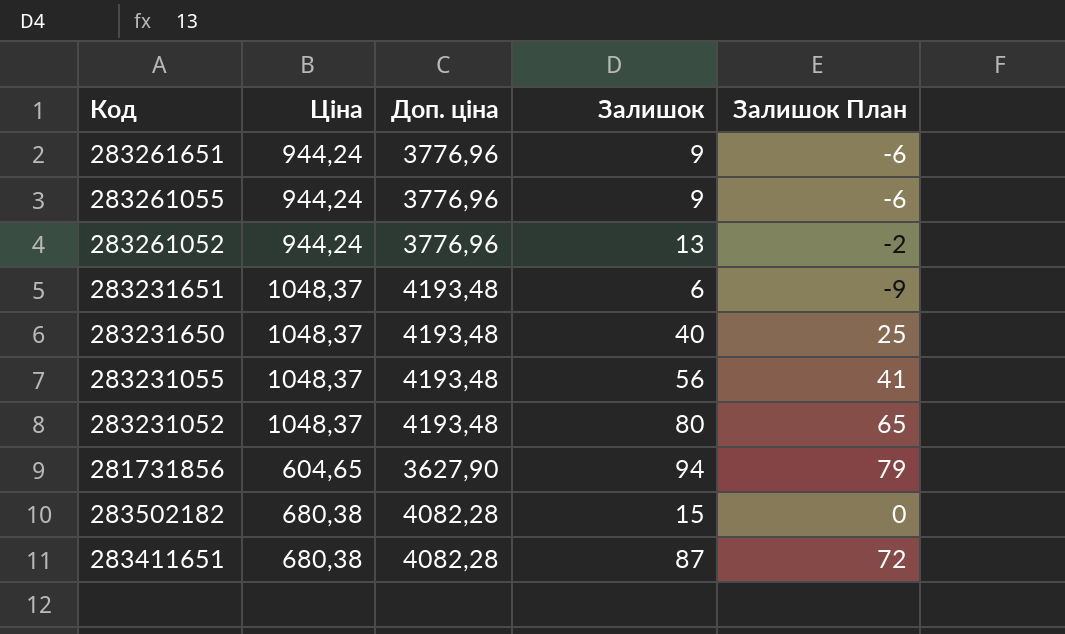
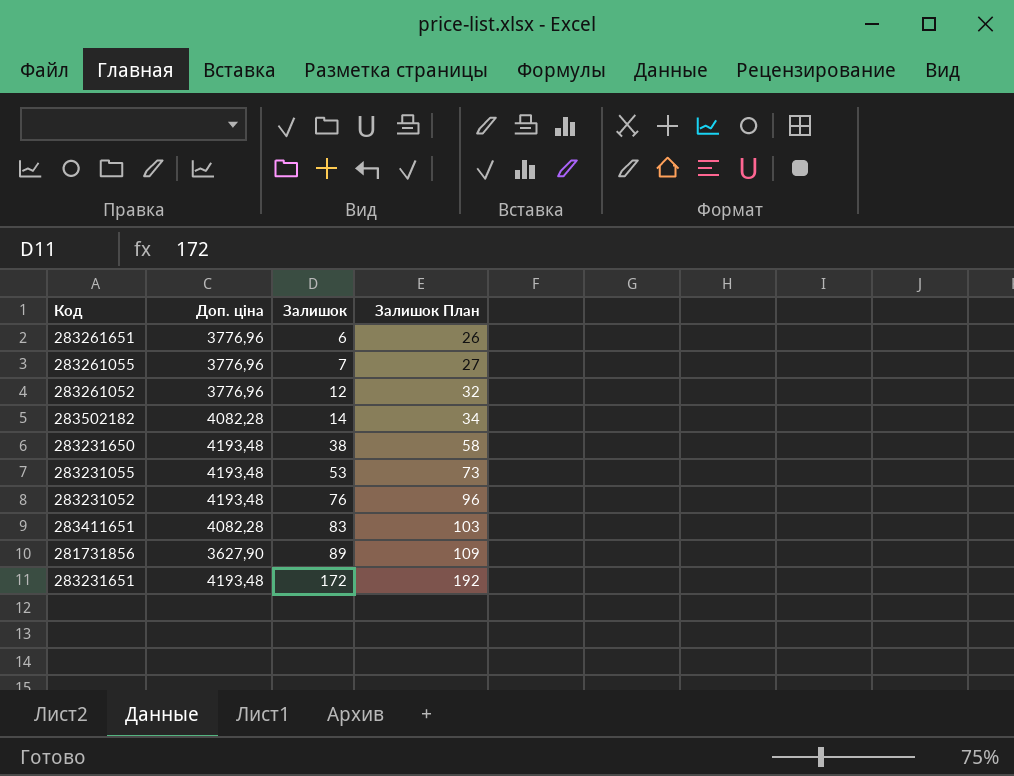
row order: none -> Залишок ascending
column Ціна | position: 2 -> none
column Залишок План | formula: [Залишок] - 15 -> [Залишок] + 20
283261651 | Залишок: 9 -> 6
283261055 | Залишок: 9 -> 7
283261052 | Залишок: 13 -> 12
283502182 | Залишок: 15 -> 14
283231650 | Залишок: 40 -> 38
283231055 | Залишок: 56 -> 53
283231052 | Залишок: 80 -> 76
283411651 | Залишок: 87 -> 83
281731856 | Залишок: 94 -> 89
283231651 | Залишок: 6 -> 172

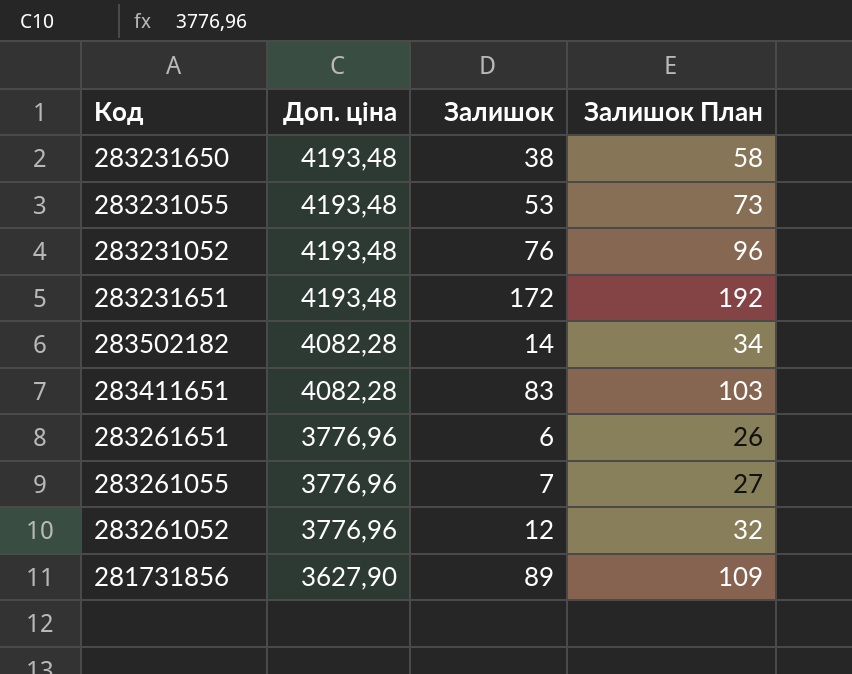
row order: Залишок ascending -> Доп. ціна descending

